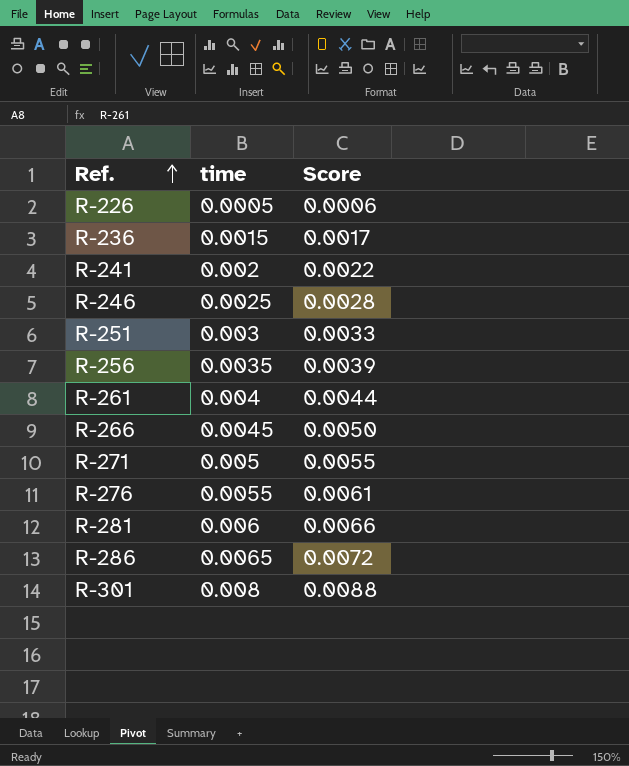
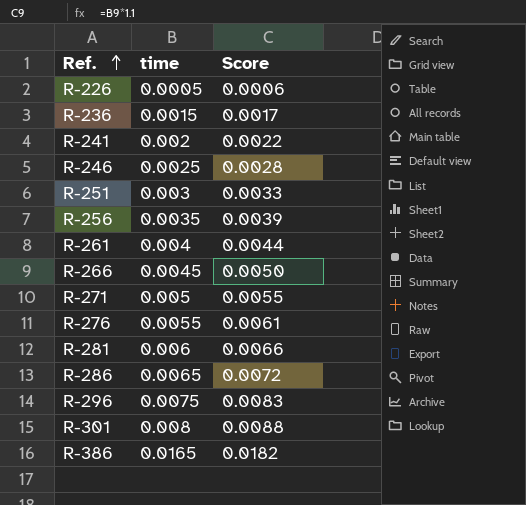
row R-296: none -> 0.0075 | 0.0083
row R-386: none -> 0.0165 | 0.0182

